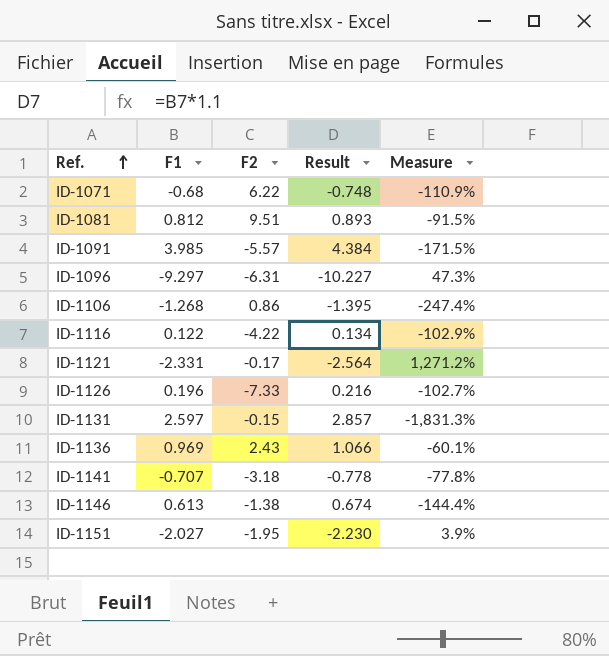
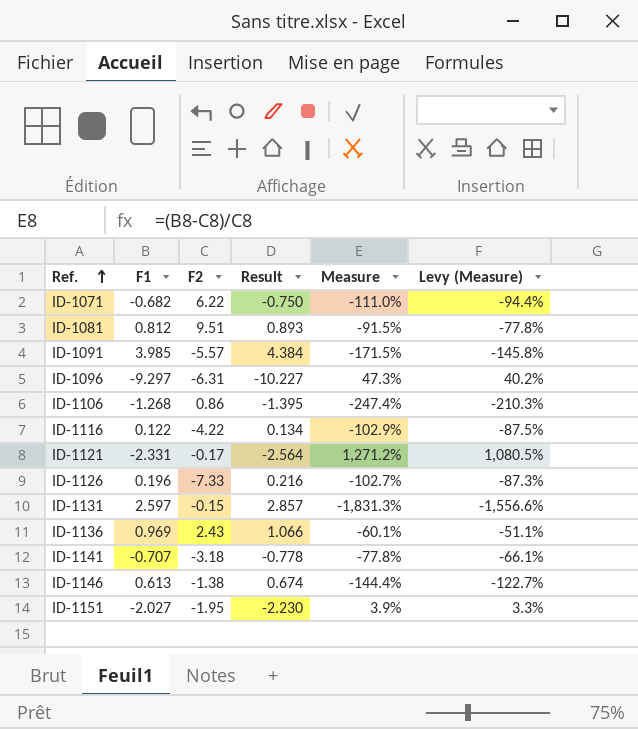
column Levy (Measure) | formula: none -> [Measure] * 0.85
ID-1071 | F1: -0.68 -> -0.682
ID-1071 | Result: -0.748 -> -0.750
ID-1071 | Measure: -110.9% -> -111.0%

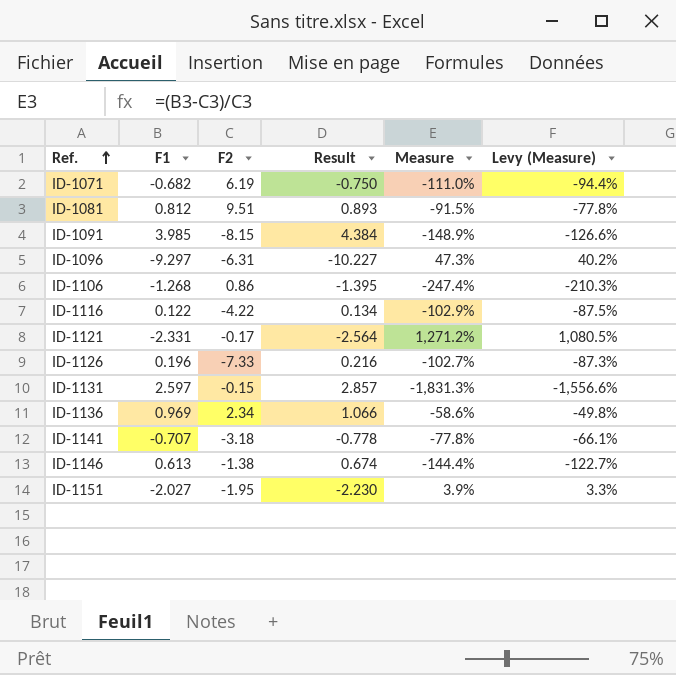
ID-1071 | F2: 6.22 -> 6.19
ID-1091 | F2: -5.57 -> -8.15
ID-1091 | Measure: -171.5% -> -148.9%
ID-1091 | Levy (Measure): -145.8% -> -126.6%
ID-1136 | F2: 2.43 -> 2.34
ID-1136 | Measure: -60.1% -> -58.6%
ID-1136 | Levy (Measure): -51.1% -> -49.8%

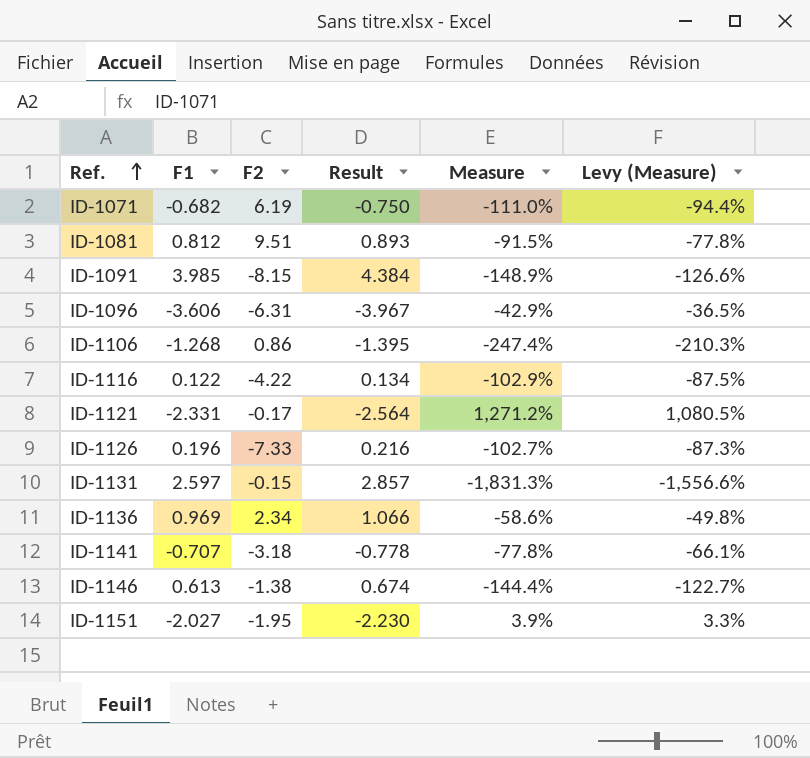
ID-1096 | F1: -9.297 -> -3.606
ID-1096 | Result: -10.227 -> -3.967
ID-1096 | Measure: 47.3% -> -42.9%
ID-1096 | Levy (Measure): 40.2% -> -36.5%

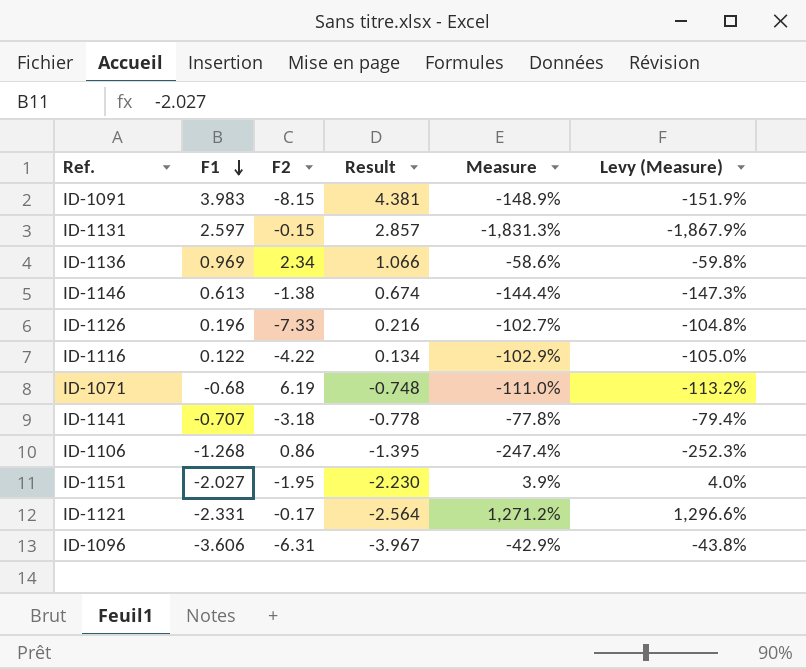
row order: Ref. ascending -> F1 descending
column Levy (Measure) | formula: [Measure] * 0.85 -> [Measure] * 1.02
row ID-1081: 0.812 | 9.51 | 0.893 | -91.5% | -77.8% -> none
ID-1091 | F1: 3.985 -> 3.983
ID-1091 | Result: 4.384 -> 4.381
ID-1071 | F1: -0.682 -> -0.68
ID-1071 | Result: -0.750 -> -0.748

